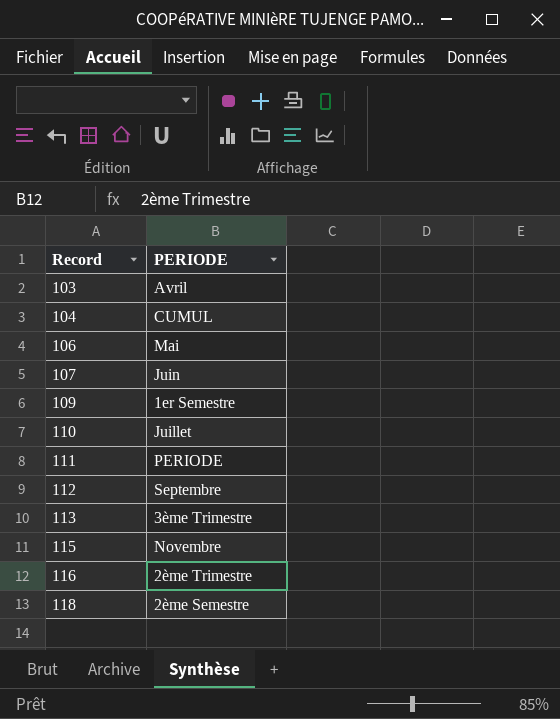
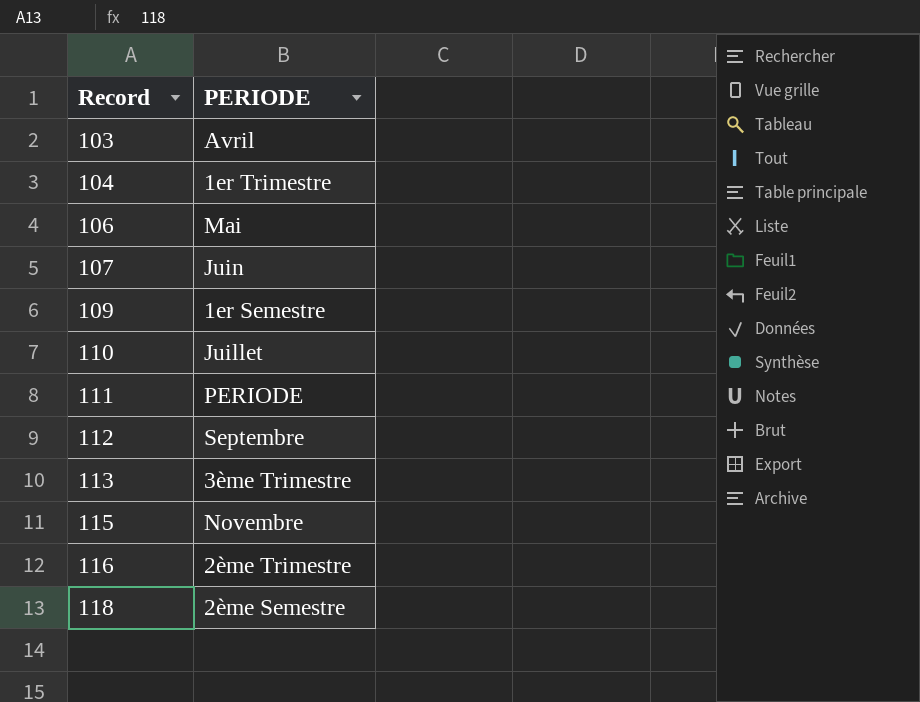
104 | PERIODE: CUMUL -> 1er Trimestre

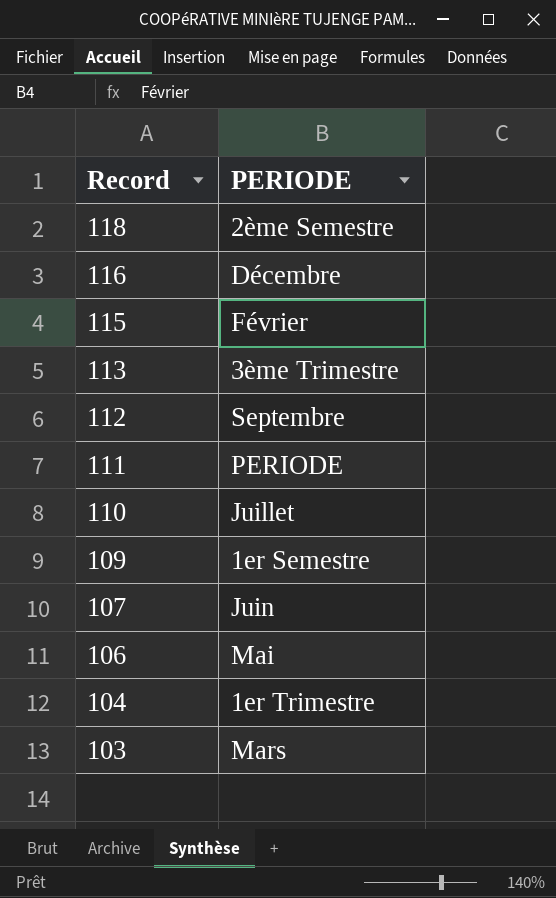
row order: Record ascending -> Record descending
116 | PERIODE: 2ème Trimestre -> Décembre
115 | PERIODE: Novembre -> Février
103 | PERIODE: Avril -> Mars

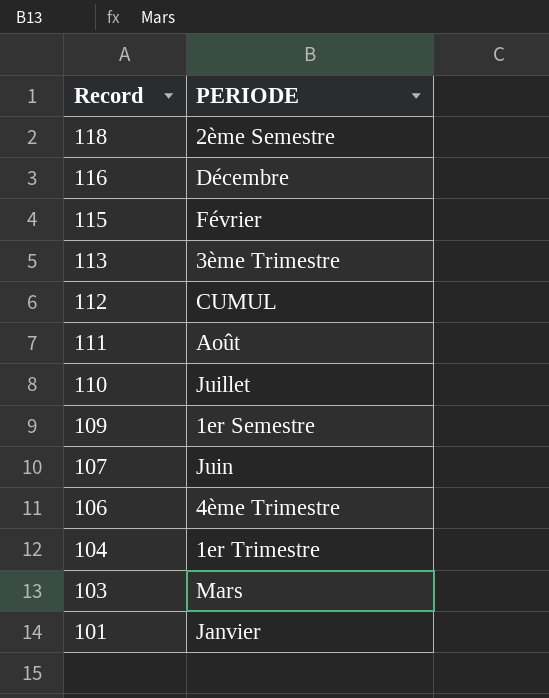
112 | PERIODE: Septembre -> CUMUL
111 | PERIODE: PERIODE -> Août
106 | PERIODE: Mai -> 4ème Trimestre
row 101: none -> Janvier

